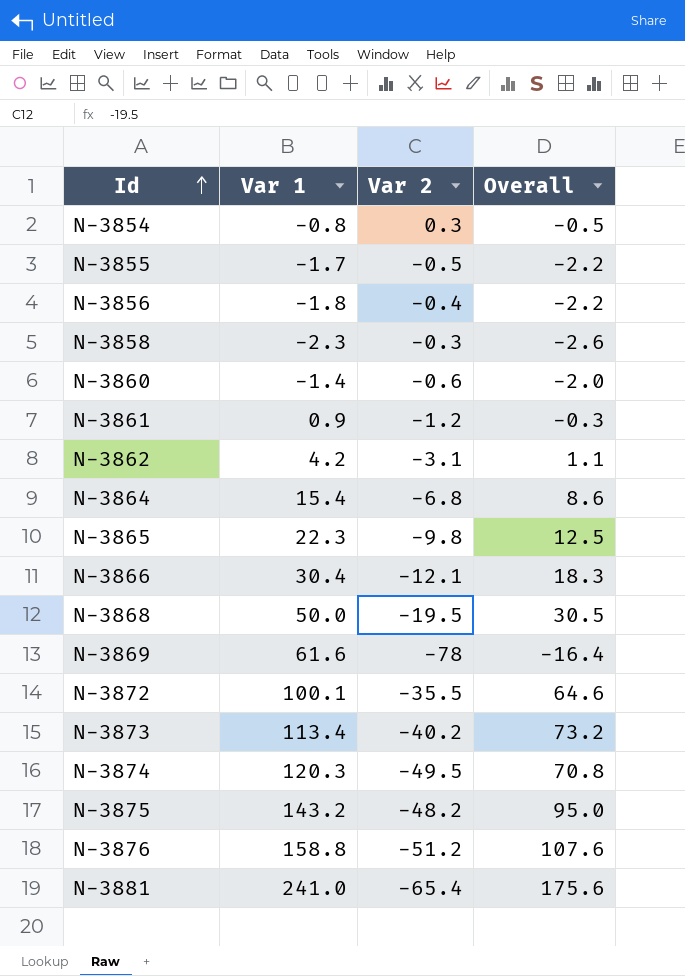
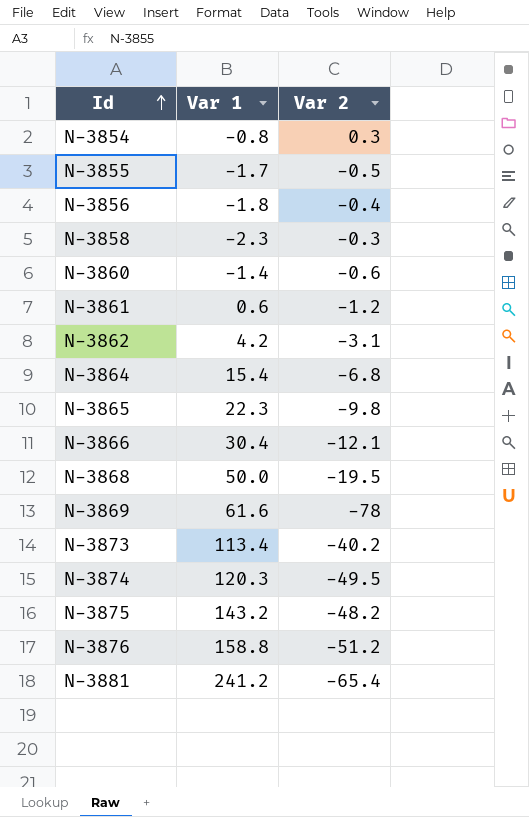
column Overall | formula: [Var 1] + [Var 2] -> none
row N-3872: 100.1 | -35.5 | 64.6 -> none
N-3861 | Var 1: 0.9 -> 0.6
N-3881 | Var 1: 241.0 -> 241.2

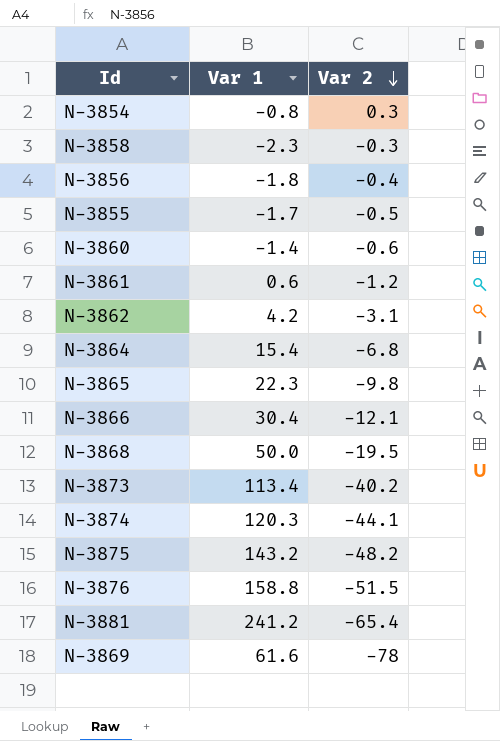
row order: Id ascending -> Var 2 descending
N-3874 | Var 2: -49.5 -> -44.1
N-3876 | Var 2: -51.2 -> -51.5

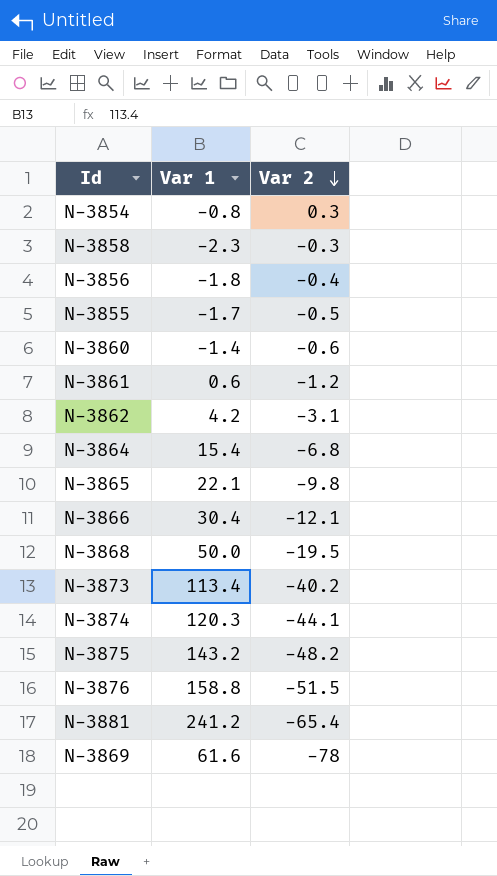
N-3865 | Var 1: 22.3 -> 22.1

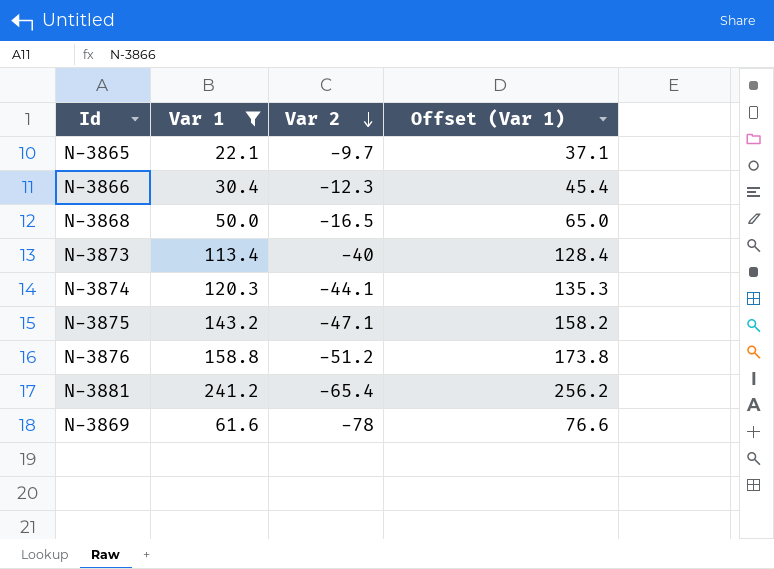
filter: none -> Var 1 >= 22.1
column Offset (Var 1) | formula: none -> [Var 1] + 15
N-3865 | Var 2: -9.8 -> -9.7
N-3866 | Var 2: -12.1 -> -12.3
N-3868 | Var 2: -19.5 -> -16.5
N-3873 | Var 2: -40.2 -> -40
N-3875 | Var 2: -48.2 -> -47.1
N-3876 | Var 2: -51.5 -> -51.2

